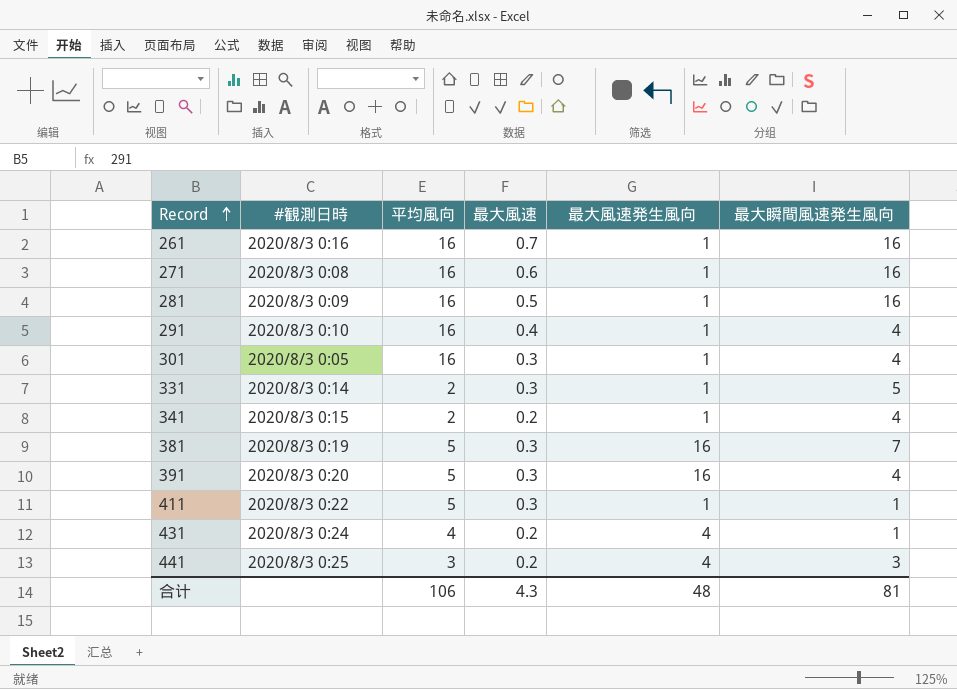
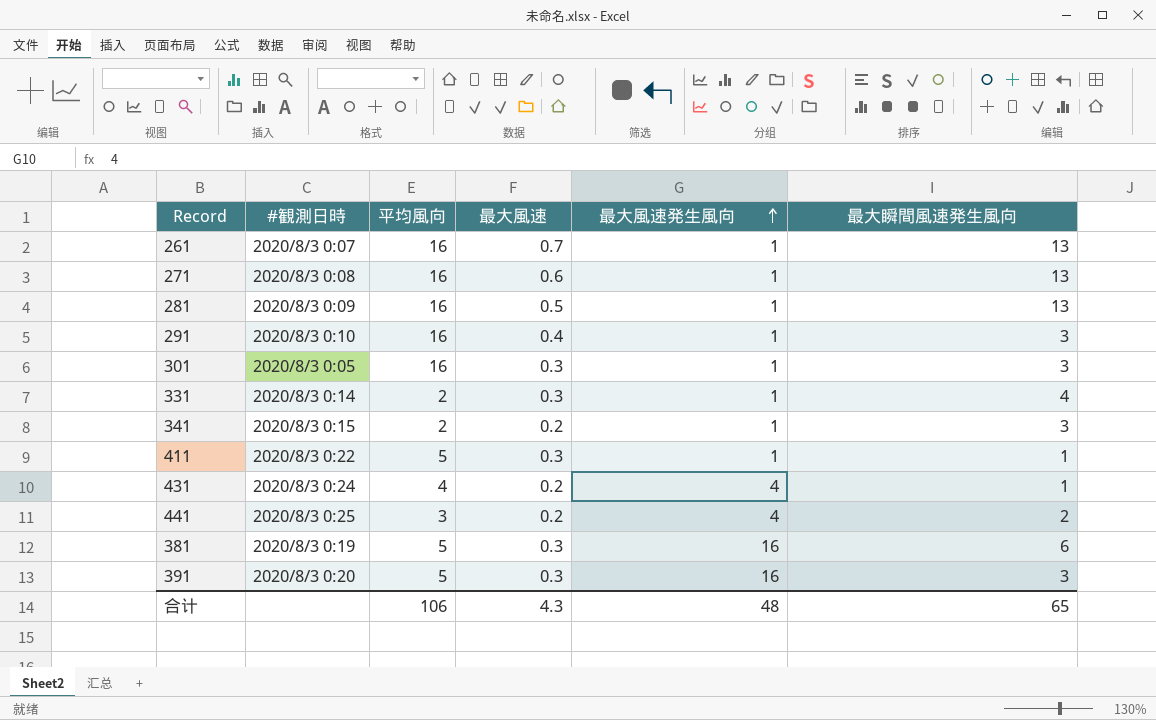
row order: Record ascending -> 最大風速発生風向 ascending
261 | #観測日時: 2020/8/3 0:16 -> 2020/8/3 0:07
261 | 最大瞬間風速発生風向: 16 -> 13
271 | 最大瞬間風速発生風向: 16 -> 13
281 | 最大瞬間風速発生風向: 16 -> 13
291 | 最大瞬間風速発生風向: 4 -> 3
301 | 最大瞬間風速発生風向: 4 -> 3
331 | 最大瞬間風速発生風向: 5 -> 4
341 | 最大瞬間風速発生風向: 4 -> 3
441 | 最大瞬間風速発生風向: 3 -> 2
381 | 最大瞬間風速発生風向: 7 -> 6
391 | 最大瞬間風速発生風向: 4 -> 3
合计 | 最大瞬間風速発生風向: 81 -> 65

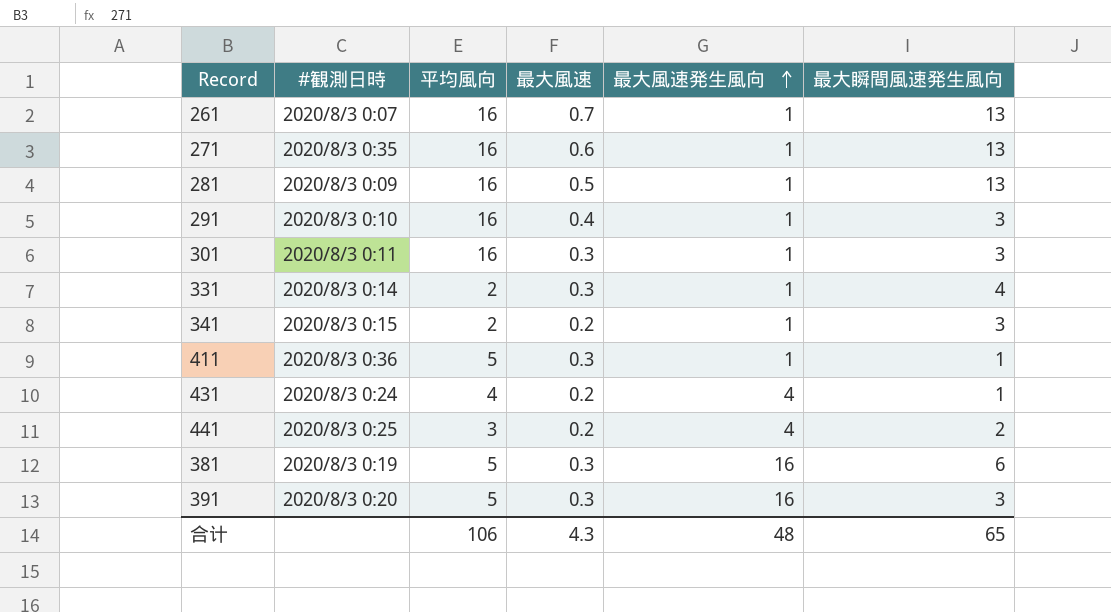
271 | #観測日時: 2020/8/3 0:08 -> 2020/8/3 0:35
301 | #観測日時: 2020/8/3 0:05 -> 2020/8/3 0:11
411 | #観測日時: 2020/8/3 0:22 -> 2020/8/3 0:36

